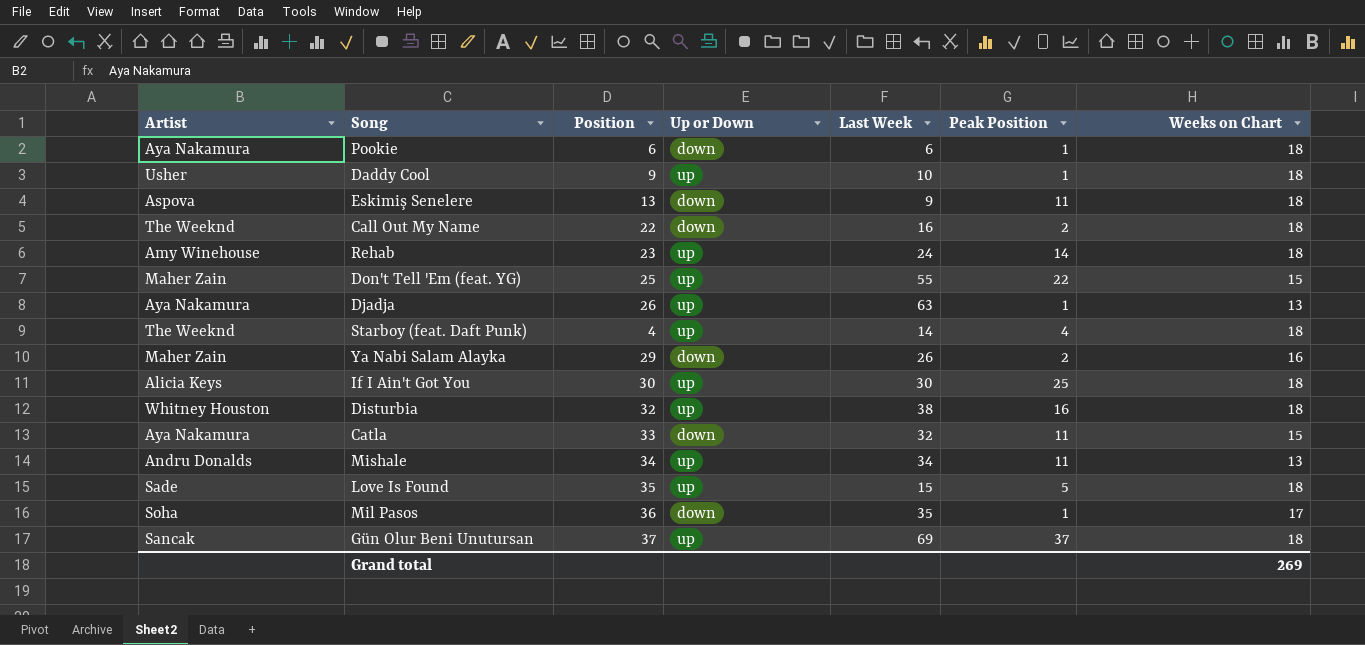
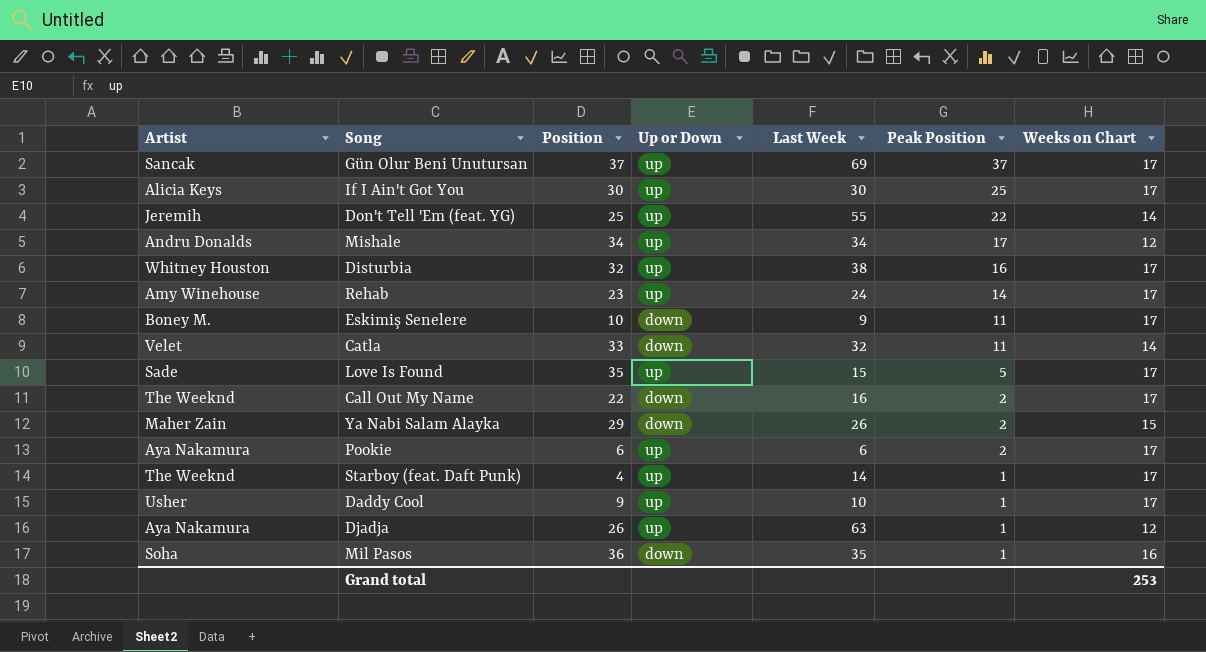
row order: none -> Peak Position descending
Gün Olur Beni Unutursan | Weeks on Chart: 18 -> 17
If I Ain't Got You | Weeks on Chart: 18 -> 17
Don't Tell 'Em (feat. YG) | Artist: Maher Zain -> Jeremih
Don't Tell 'Em (feat. YG) | Weeks on Chart: 15 -> 14
Mishale | Peak Position: 11 -> 17
Mishale | Weeks on Chart: 13 -> 12
Disturbia | Weeks on Chart: 18 -> 17
Rehab | Weeks on Chart: 18 -> 17
Eskimiş Senelere | Artist: Aspova -> Boney M.
Eskimiş Senelere | Position: 13 -> 10
Eskimiş Senelere | Weeks on Chart: 18 -> 17
Catla | Artist: Aya Nakamura -> Velet
Catla | Weeks on Chart: 15 -> 14
Love Is Found | Weeks on Chart: 18 -> 17
Call Out My Name | Weeks on Chart: 18 -> 17
Ya Nabi Salam Alayka | Weeks on Chart: 16 -> 15
Pookie | Up or Down: down -> up
Pookie | Peak Position: 1 -> 2
Pookie | Weeks on Chart: 18 -> 17
Starboy (feat. Daft Punk) | Peak Position: 4 -> 1
Starboy (feat. Daft Punk) | Weeks on Chart: 18 -> 17
Daddy Cool | Weeks on Chart: 18 -> 17
Djadja | Weeks on Chart: 13 -> 12
Mil Pasos | Weeks on Chart: 17 -> 16
Grand total | Weeks on Chart: 269 -> 253

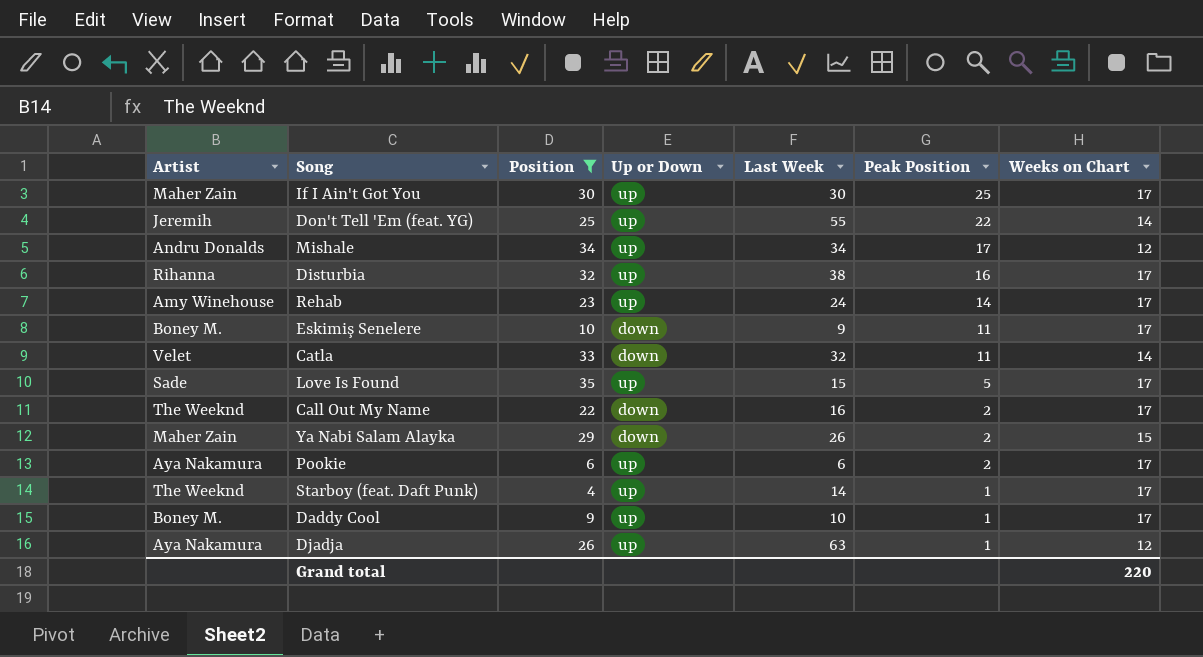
filter: none -> Position <= 35
If I Ain't Got You | Artist: Alicia Keys -> Maher Zain
Disturbia | Artist: Whitney Houston -> Rihanna
Daddy Cool | Artist: Usher -> Boney M.
Grand total | Weeks on Chart: 253 -> 220

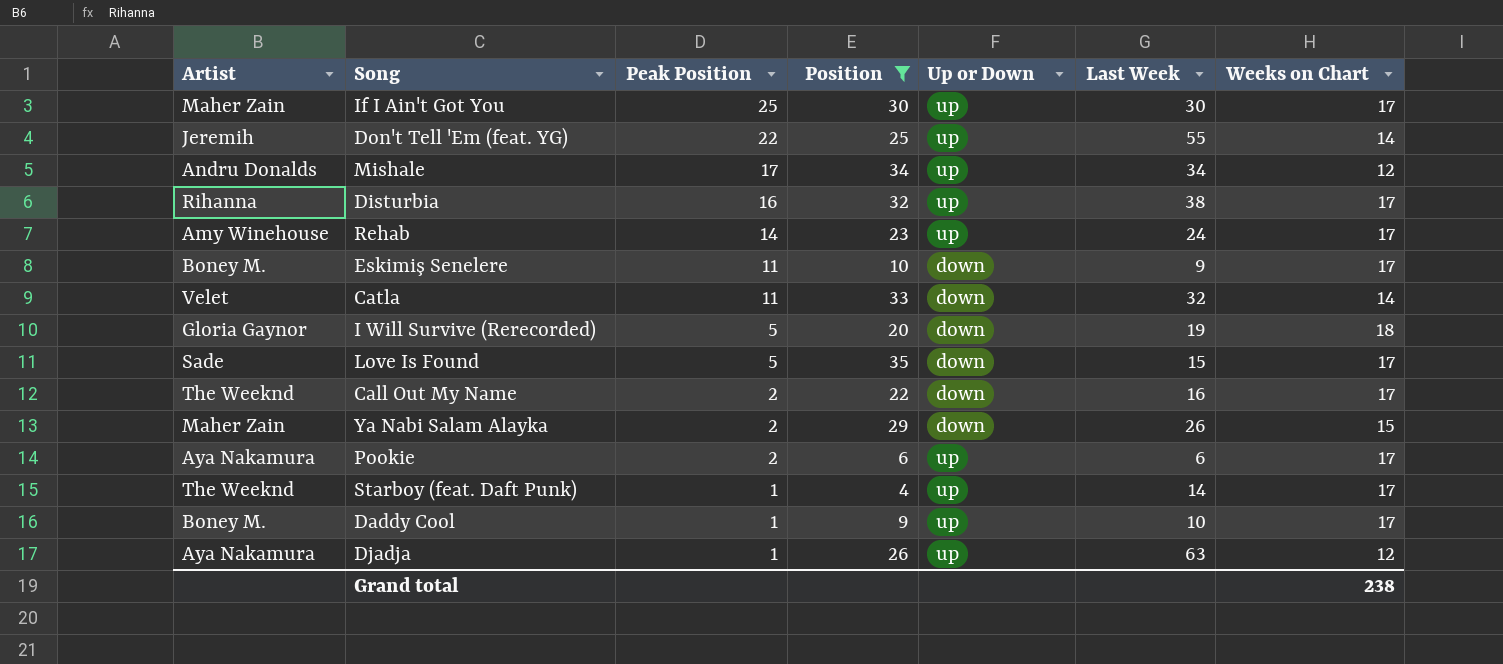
column Peak Position | position: 6 -> 3
row I Will Survive (Rerecorded): none -> Gloria Gaynor | 5 | 20 | down | 19 | 18
Love Is Found | Up or Down: up -> down
Grand total | Weeks on Chart: 220 -> 238

